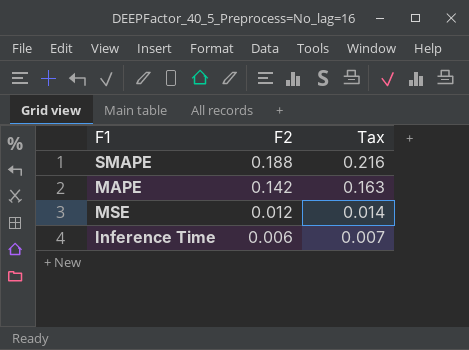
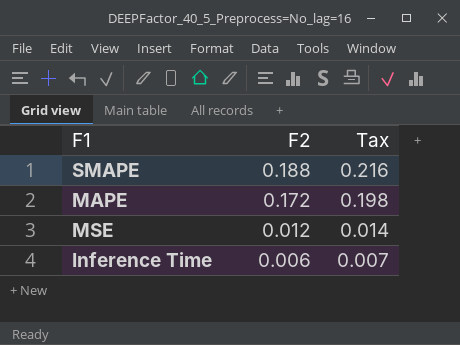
MAPE | F2: 0.142 -> 0.172
MAPE | Tax: 0.163 -> 0.198

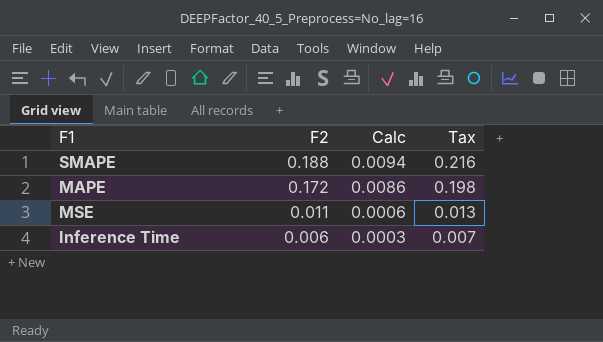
column Calc | formula: none -> [F2] * 0.05
MSE | F2: 0.012 -> 0.011
MSE | Tax: 0.014 -> 0.013

